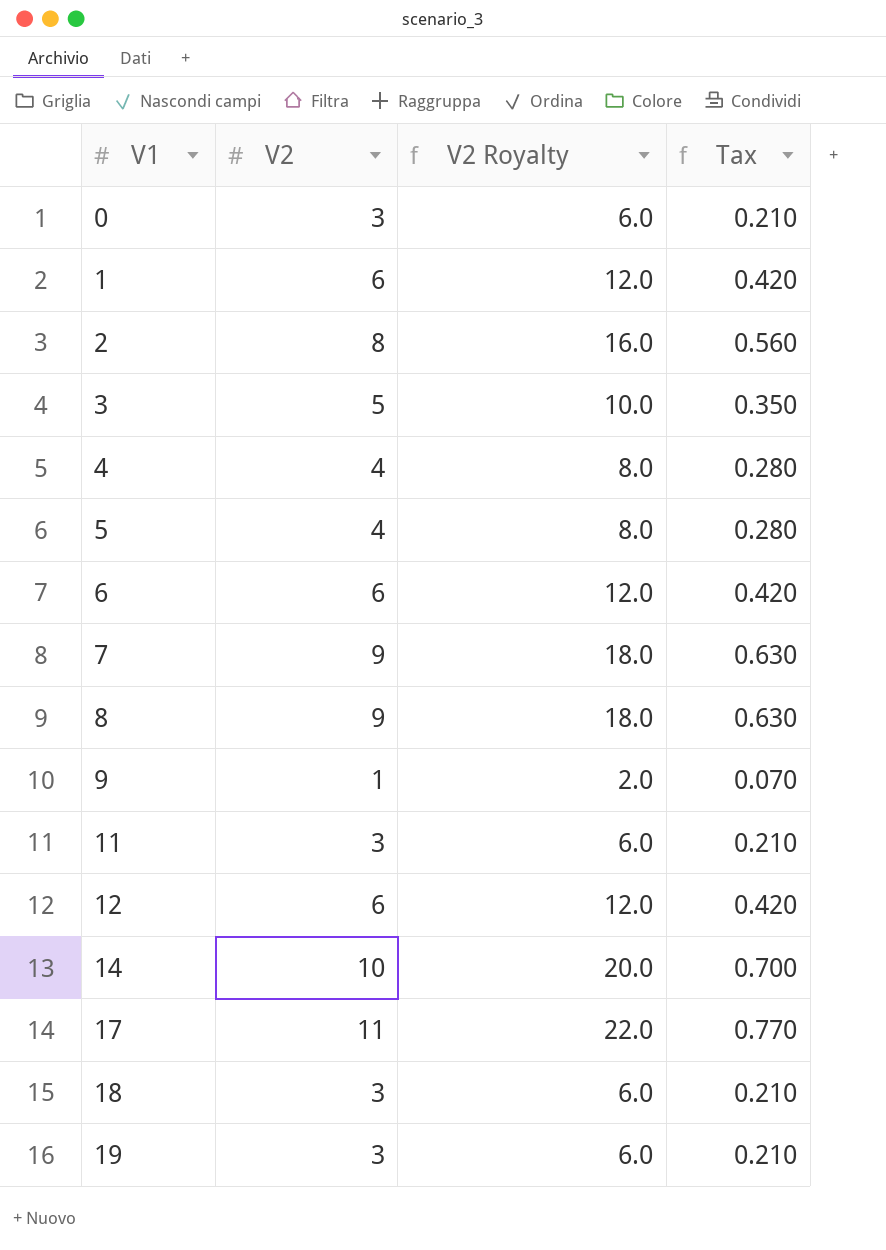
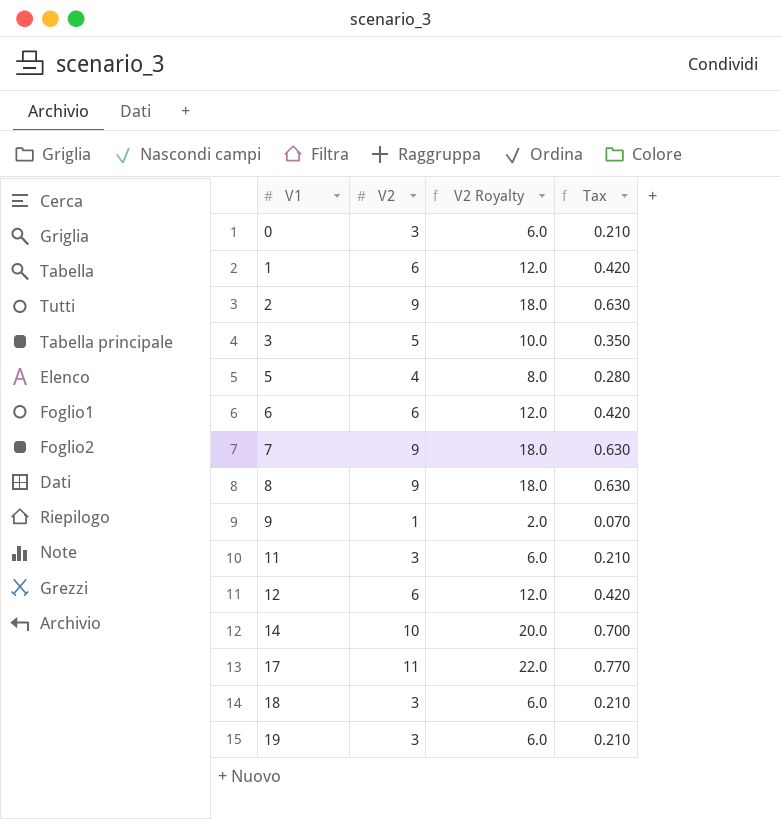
row 4: 4 | 8.0 | 0.280 -> none
2 | V2: 8 -> 9
2 | V2 Royalty: 16.0 -> 18.0
2 | Tax: 0.560 -> 0.630

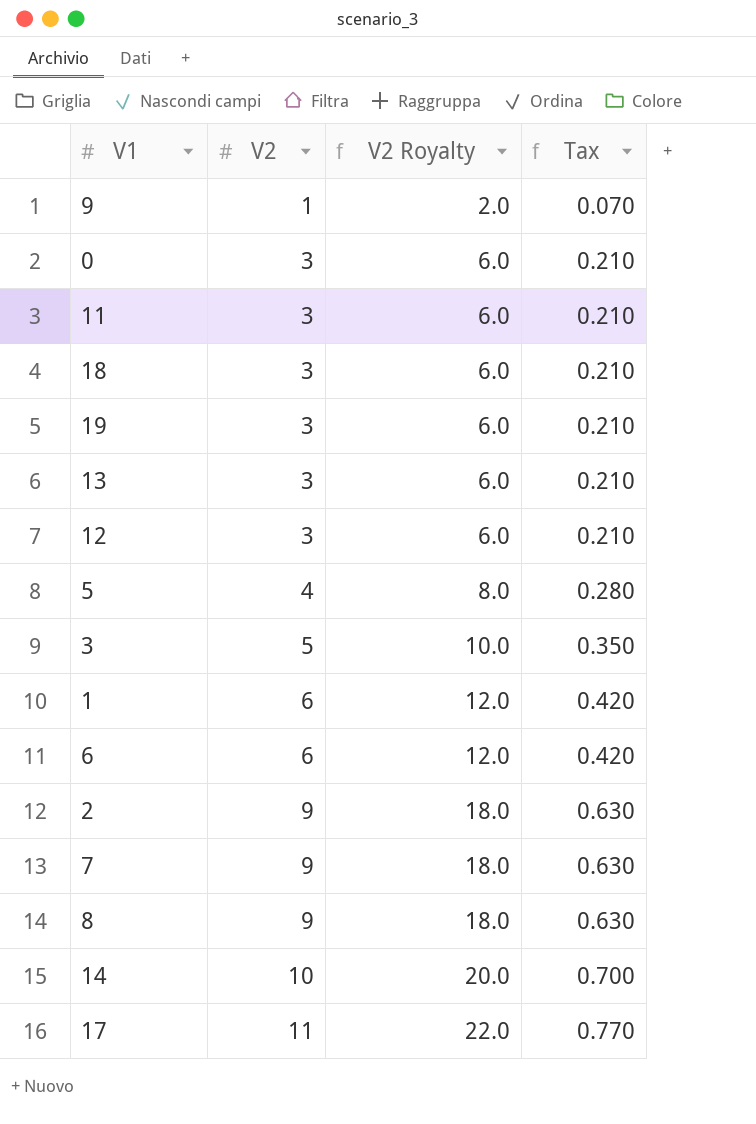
row order: V1 ascending -> V2 ascending
row 13: none -> 3 | 6.0 | 0.210
12 | V2: 6 -> 3
12 | V2 Royalty: 12.0 -> 6.0
12 | Tax: 0.420 -> 0.210

